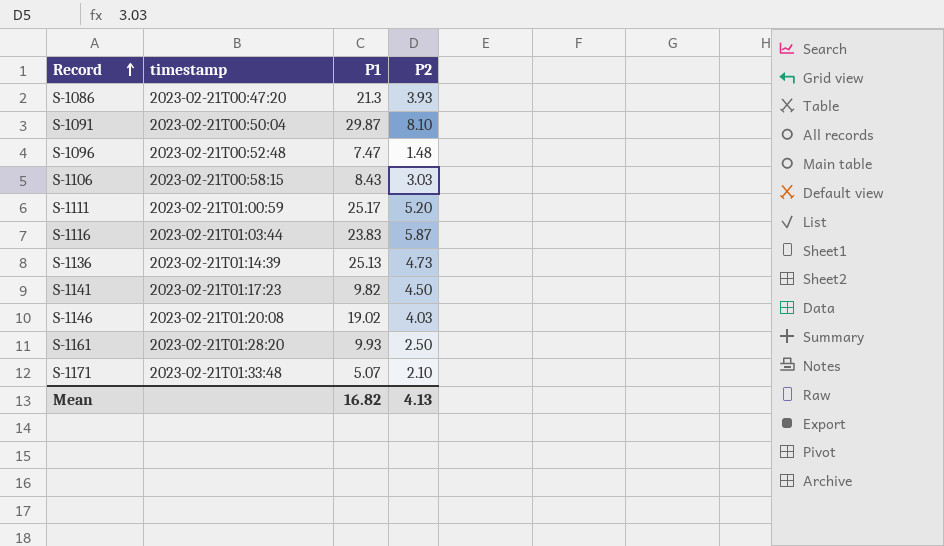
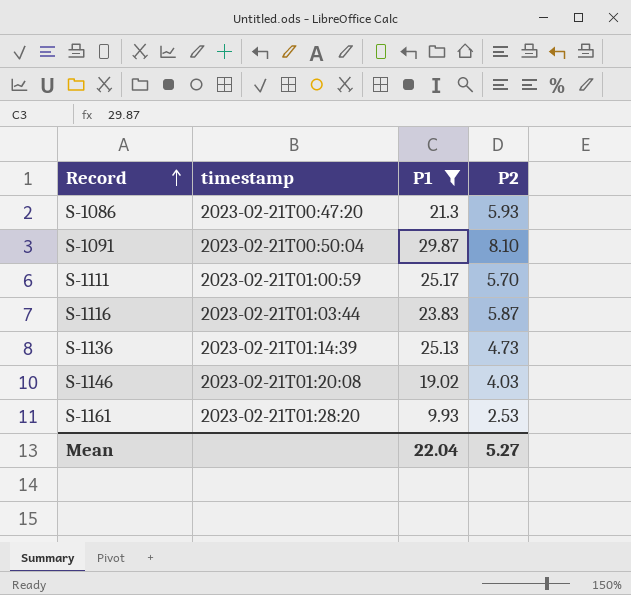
filter: none -> P1 >= 9.93
S-1086 | P2: 3.93 -> 5.93
S-1111 | P2: 5.20 -> 5.70
S-1161 | P2: 2.50 -> 2.53
Mean | P1: 16.82 -> 22.04
Mean | P2: 4.13 -> 5.27

